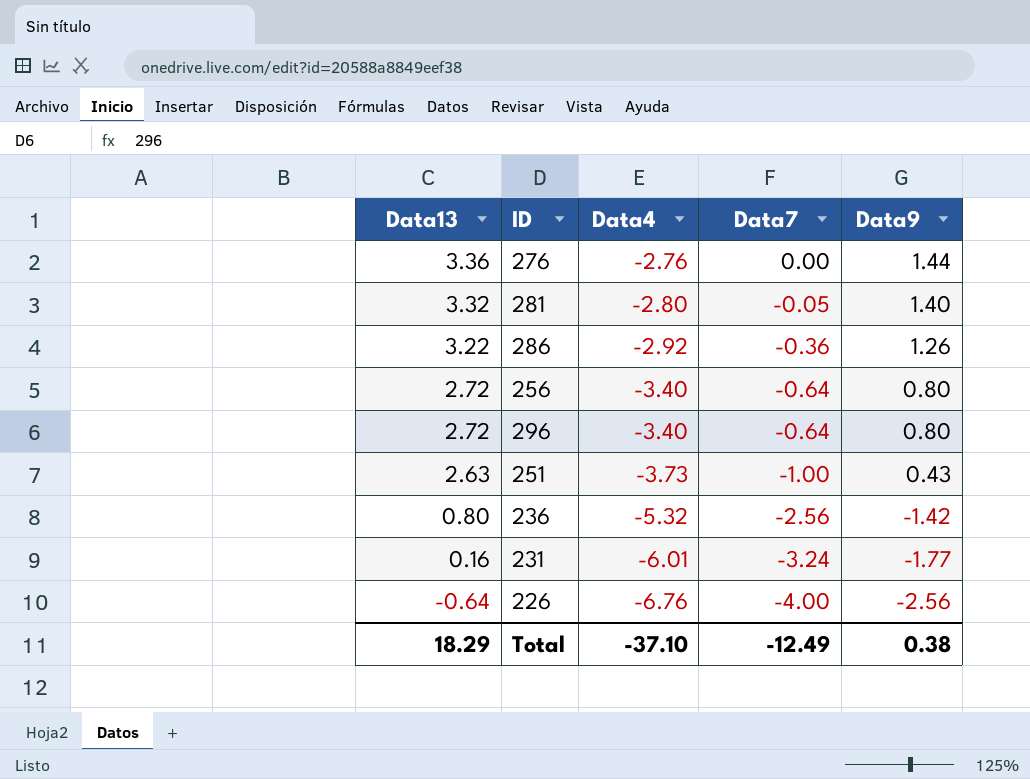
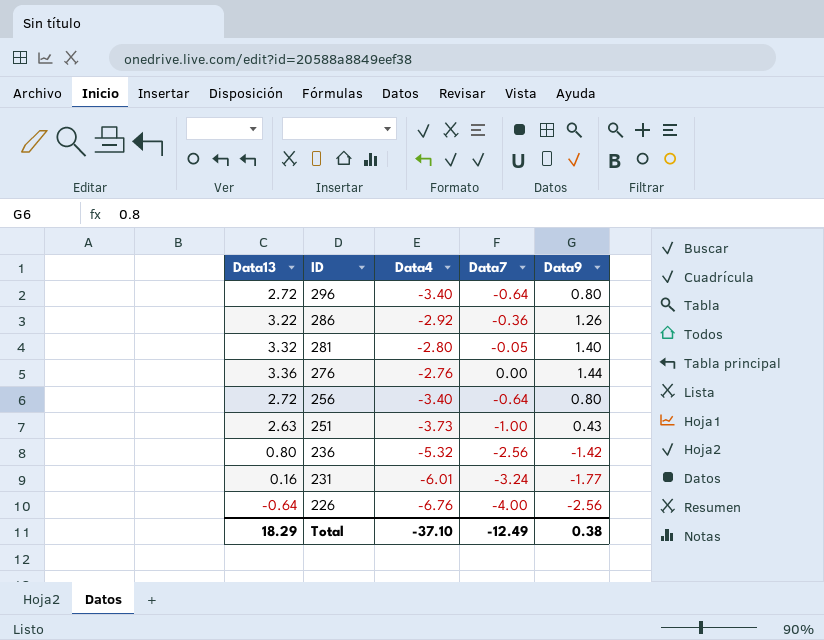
row order: Data13 descending -> ID descending

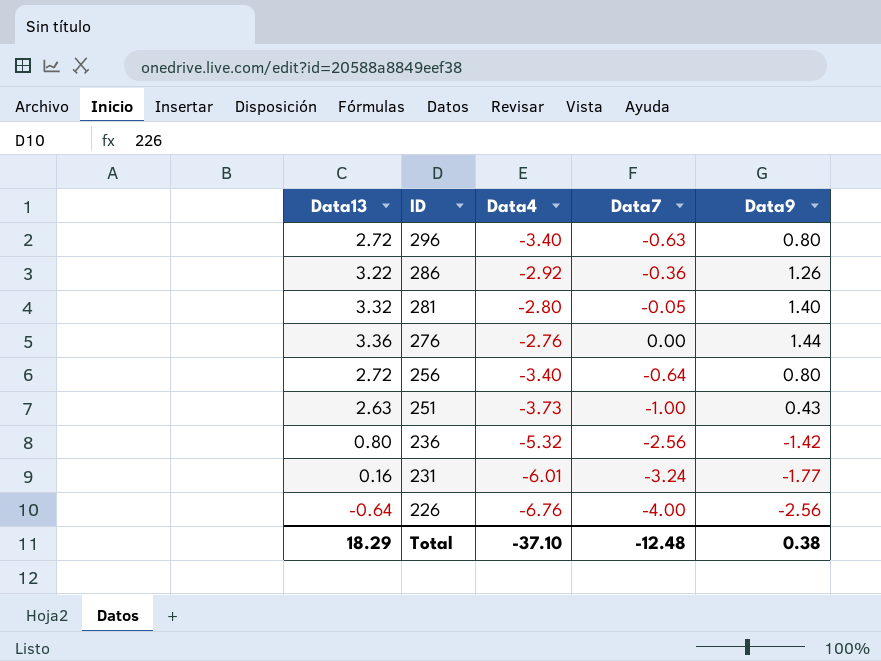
296 | Data7: -0.64 -> -0.63
Total | Data7: -12.49 -> -12.48

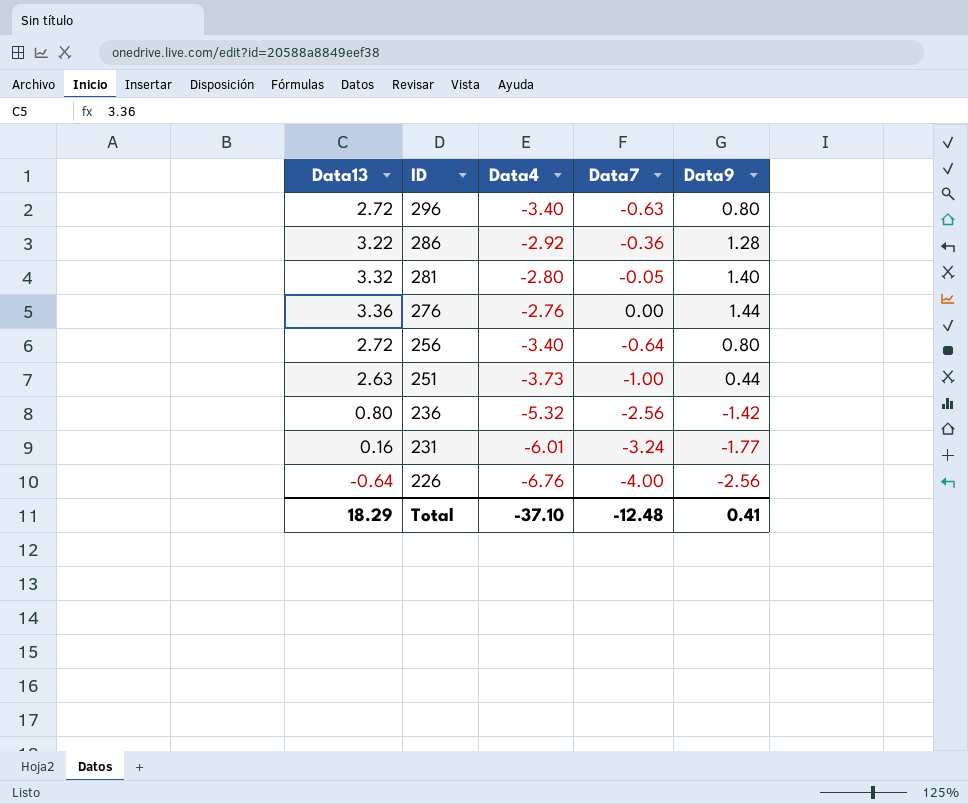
286 | Data9: 1.26 -> 1.28
251 | Data9: 0.43 -> 0.44
Total | Data9: 0.38 -> 0.41

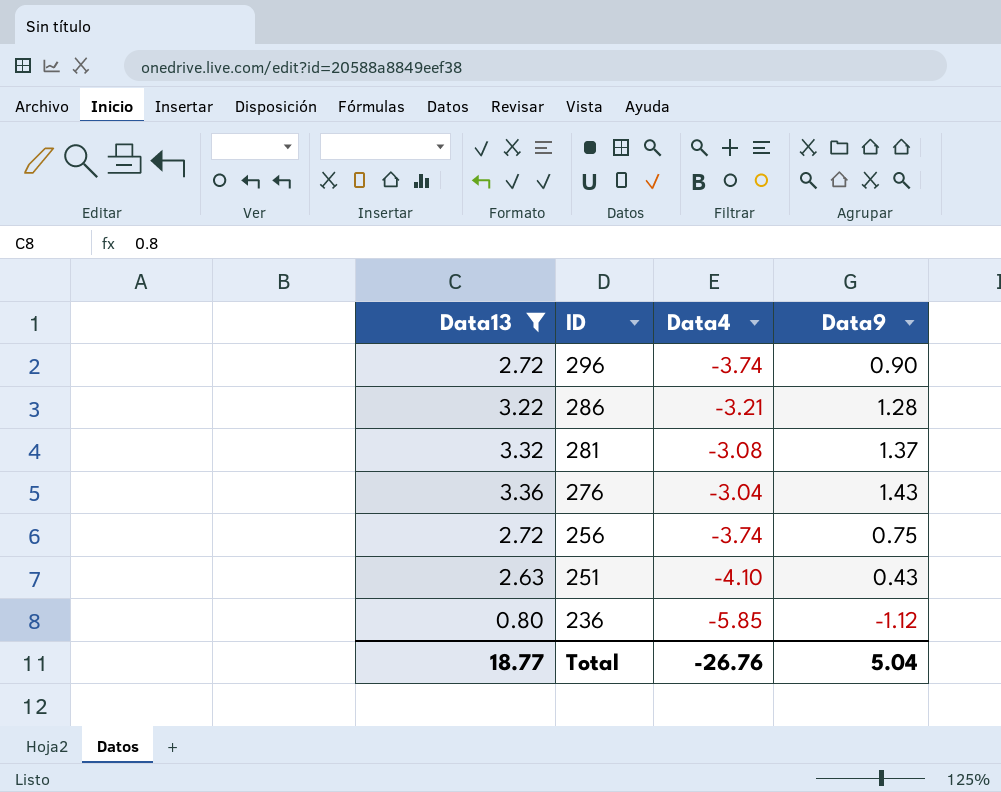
filter: none -> Data13 >= 0.80
column Data7 | position: 4 -> none
296 | Data4: -3.40 -> -3.74
296 | Data9: 0.80 -> 0.90
286 | Data4: -2.92 -> -3.21
281 | Data4: -2.80 -> -3.08
281 | Data9: 1.40 -> 1.37
276 | Data4: -2.76 -> -3.04
276 | Data9: 1.44 -> 1.43
256 | Data4: -3.40 -> -3.74
256 | Data9: 0.80 -> 0.75
251 | Data4: -3.73 -> -4.10
251 | Data9: 0.44 -> 0.43
236 | Data4: -5.32 -> -5.85
236 | Data9: -1.42 -> -1.12
Total | Data13: 18.29 -> 18.77
Total | Data4: -37.10 -> -26.76
Total | Data9: 0.41 -> 5.04

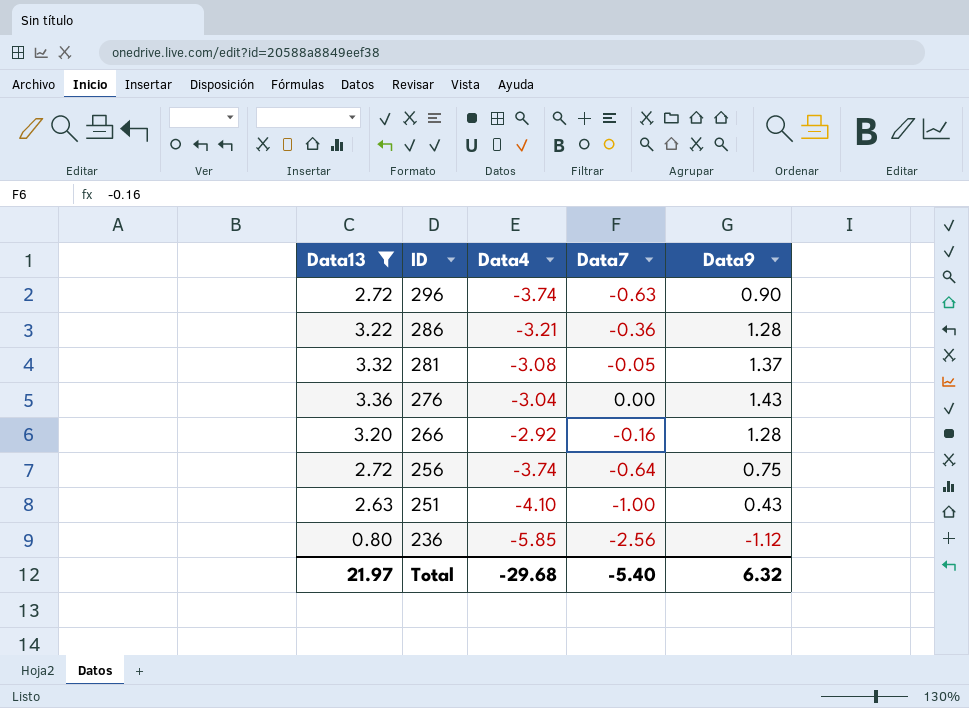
column Data7 | position: none -> 4
row 266: none -> 3.20 | -2.92 | -0.16 | 1.28
Total | Data13: 18.77 -> 21.97
Total | Data4: -26.76 -> -29.68
Total | Data9: 5.04 -> 6.32

